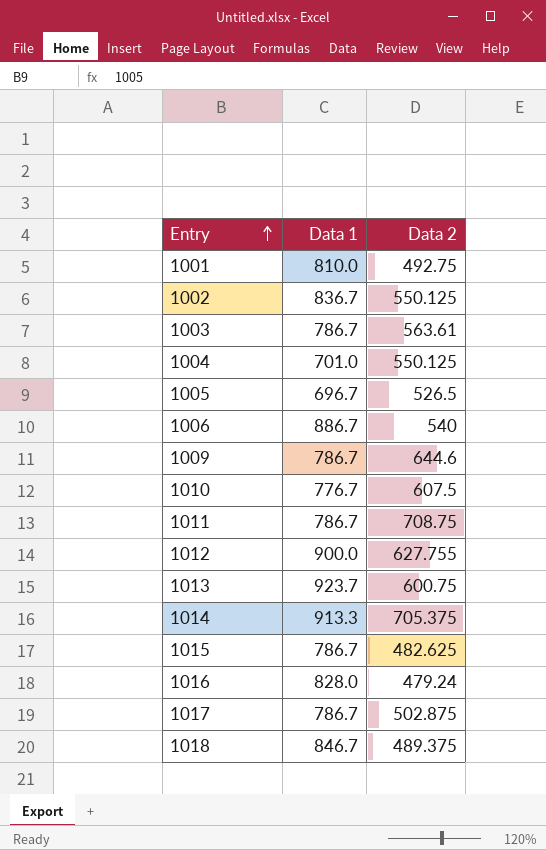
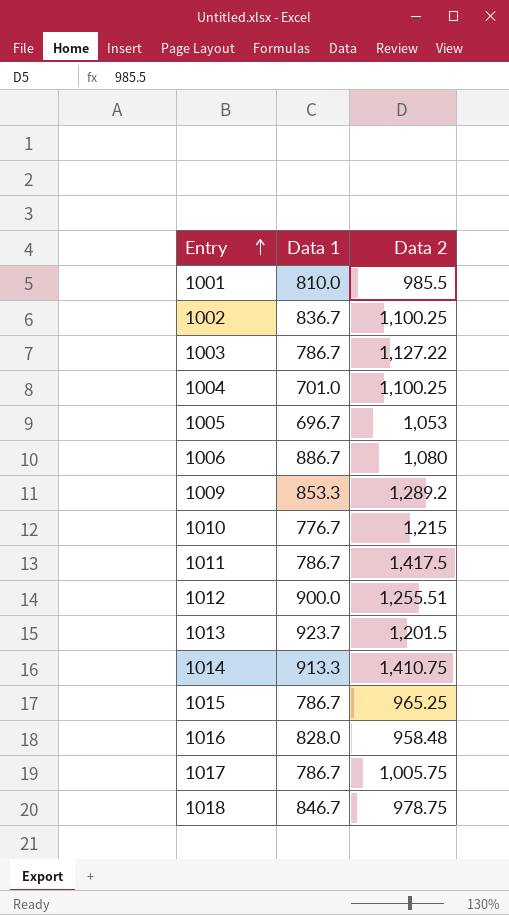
1001 | Data 2: 492.75 -> 985.5
1002 | Data 2: 550.125 -> 1,100.25
1003 | Data 2: 563.61 -> 1,127.22
1004 | Data 2: 550.125 -> 1,100.25
1005 | Data 2: 526.5 -> 1,053
1006 | Data 2: 540 -> 1,080
1009 | Data 1: 786.7 -> 853.3
1009 | Data 2: 644.6 -> 1,289.2
1010 | Data 2: 607.5 -> 1,215
1011 | Data 2: 708.75 -> 1,417.5
1012 | Data 2: 627.755 -> 1,255.51
1013 | Data 2: 600.75 -> 1,201.5
1014 | Data 2: 705.375 -> 1,410.75
1015 | Data 2: 482.625 -> 965.25
1016 | Data 2: 479.24 -> 958.48
1017 | Data 2: 502.875 -> 1,005.75
1018 | Data 2: 489.375 -> 978.75

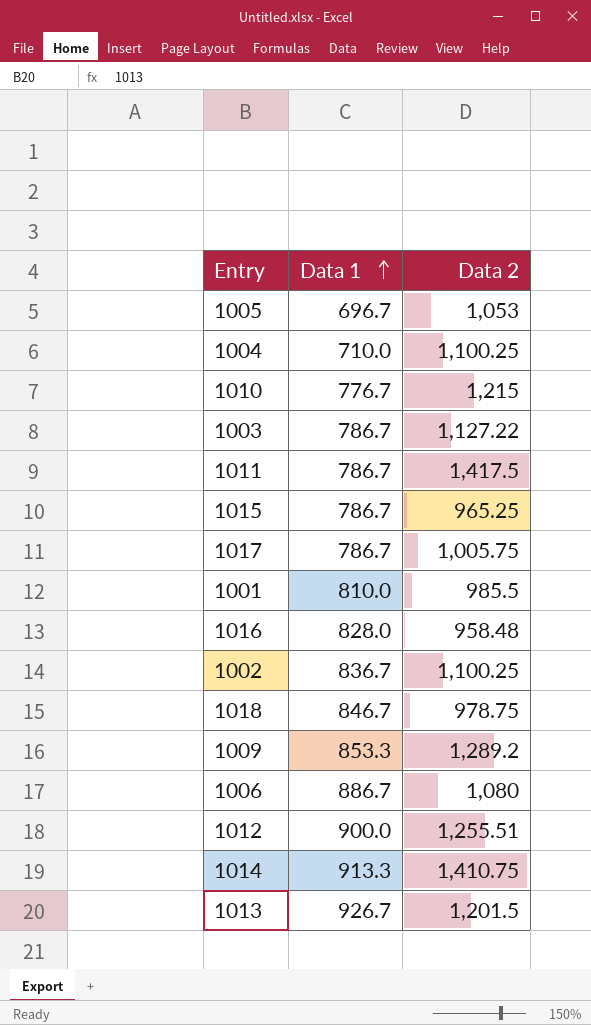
row order: Entry ascending -> Data 1 ascending
1004 | Data 1: 701.0 -> 710.0
1013 | Data 1: 923.7 -> 926.7

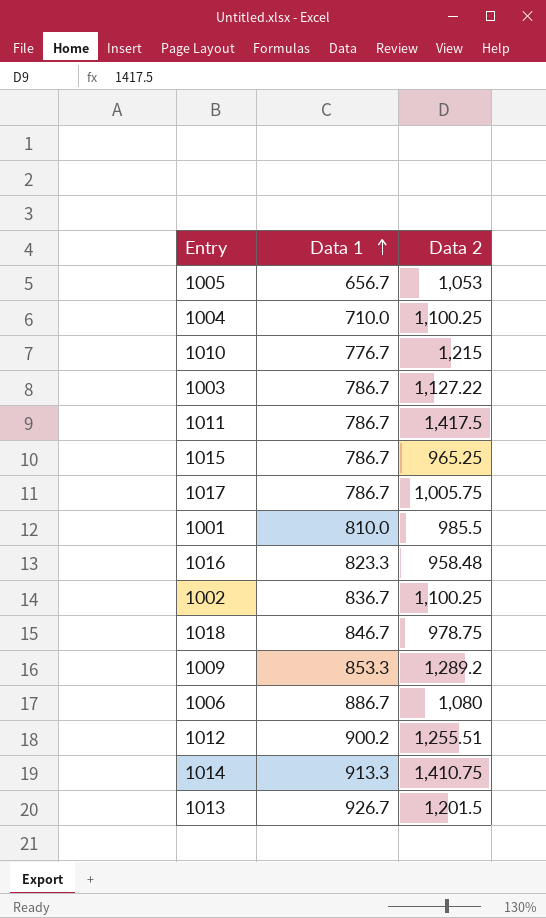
1005 | Data 1: 696.7 -> 656.7
1016 | Data 1: 828.0 -> 823.3
1012 | Data 1: 900.0 -> 900.2

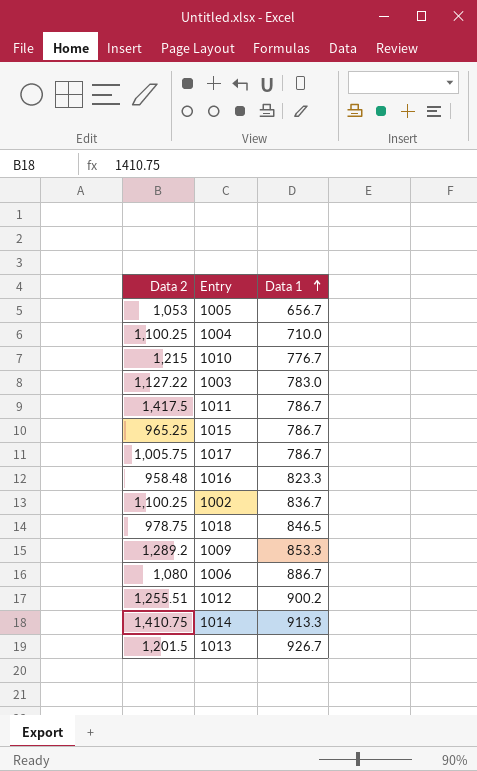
column Data 2 | position: 3 -> 1
row 1001: 810.0 | 985.5 -> none
1003 | Data 1: 786.7 -> 783.0
1018 | Data 1: 846.7 -> 846.5

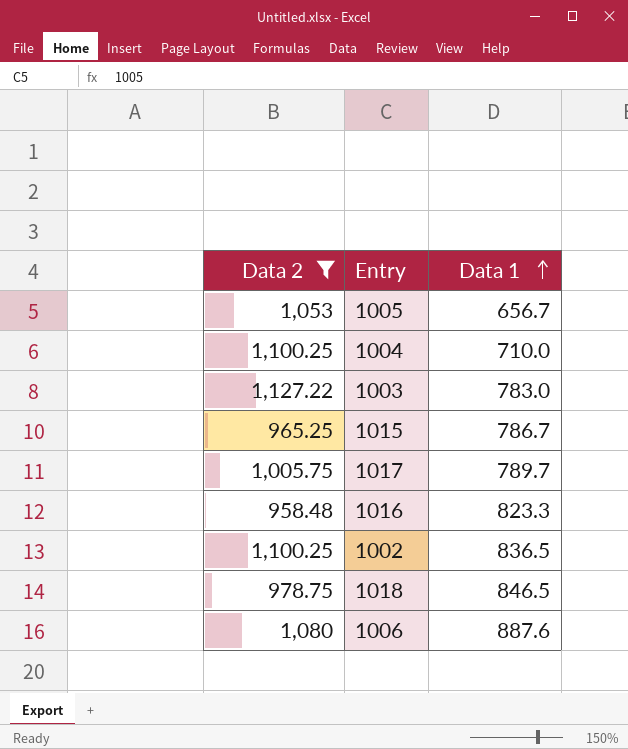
filter: none -> Data 2 <= 1,127.22
1017 | Data 1: 786.7 -> 789.7
1002 | Data 1: 836.7 -> 836.5
1006 | Data 1: 886.7 -> 887.6

